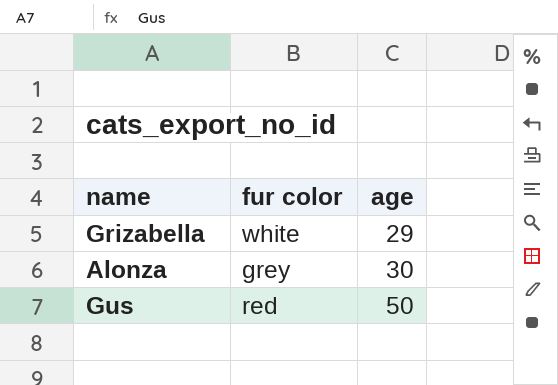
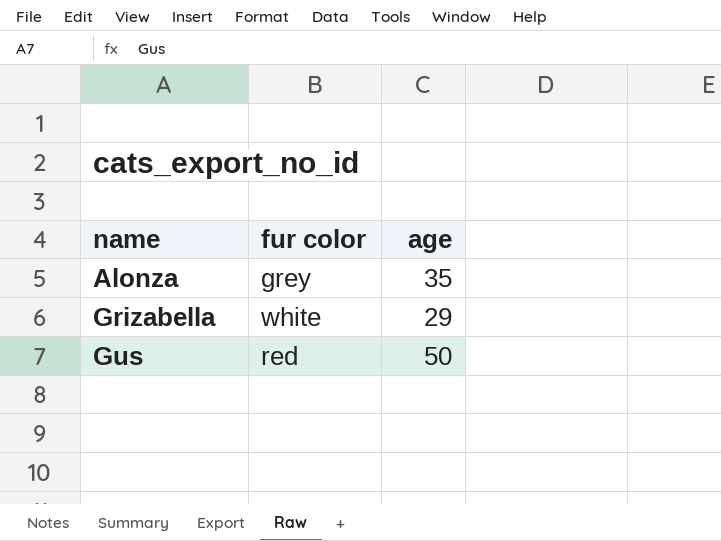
row order: age ascending -> name ascending
Alonza | age: 30 -> 35

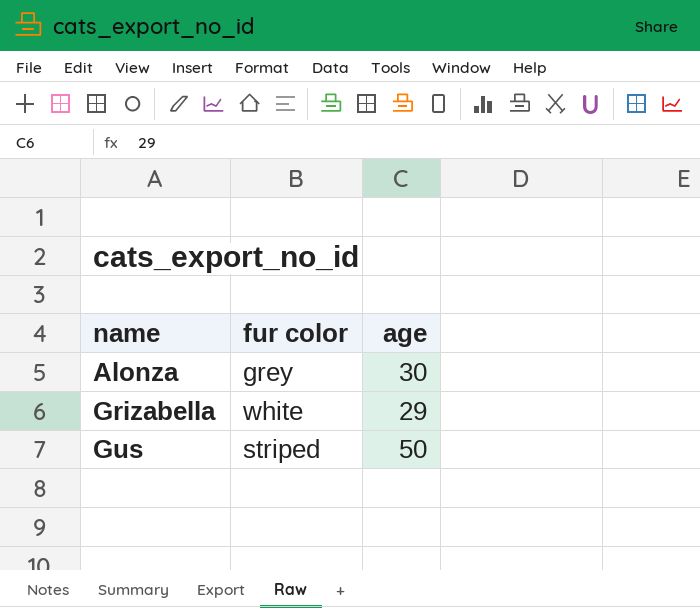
Alonza | age: 35 -> 30
Gus | fur color: red -> striped

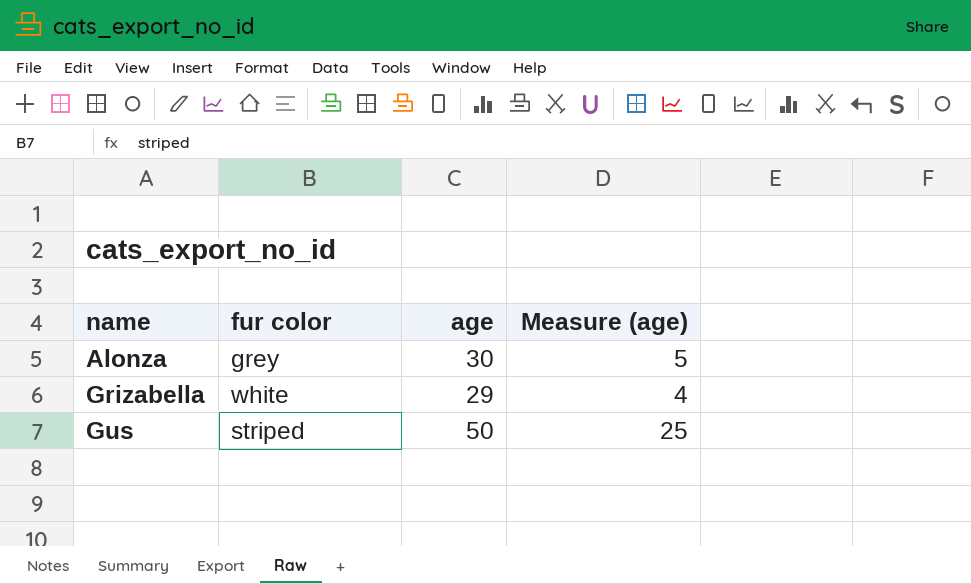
column Measure (age) | formula: none -> [age] - 25

